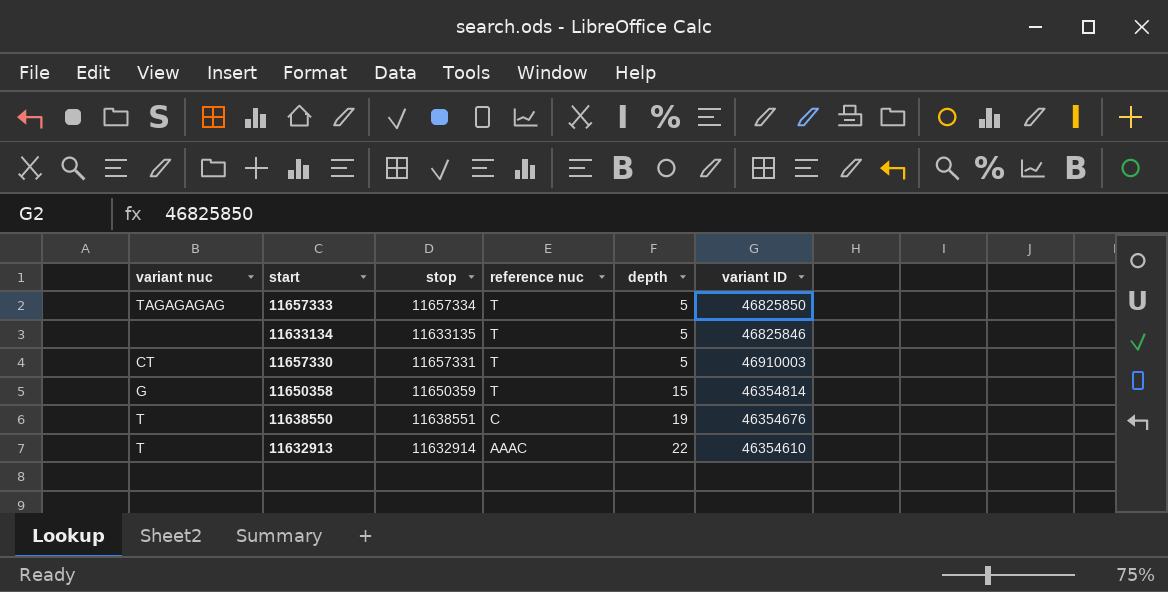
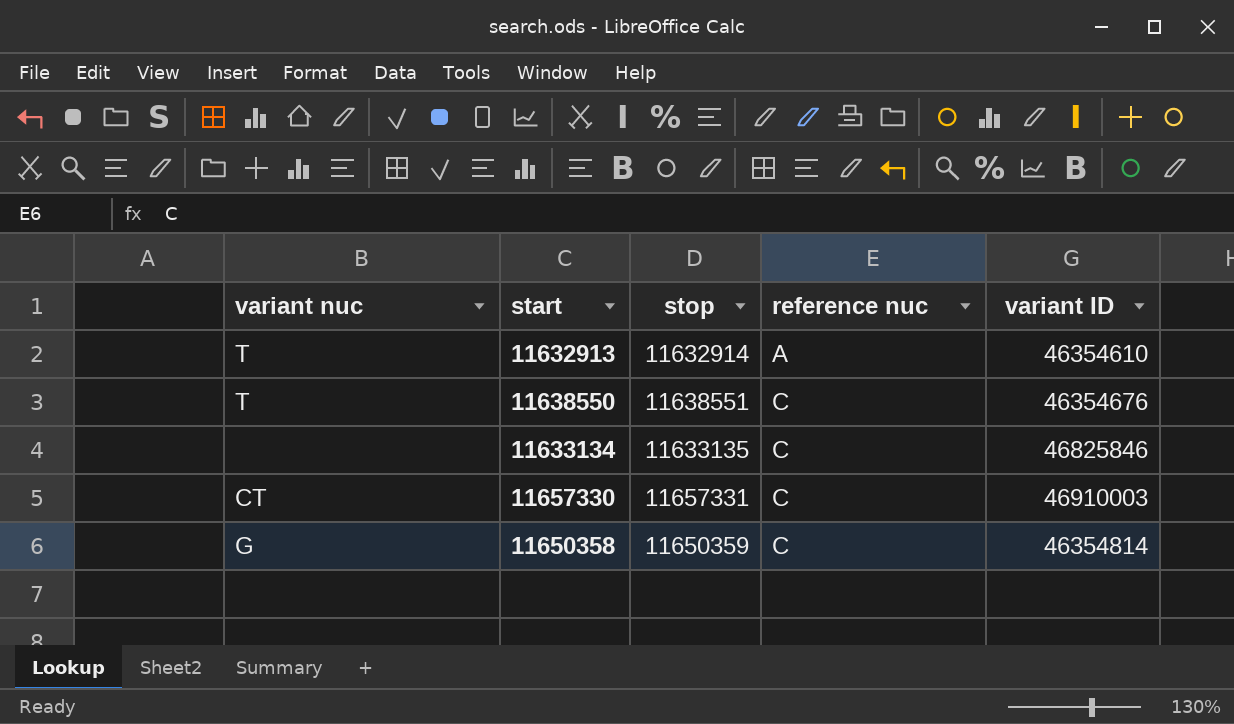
row order: reference nuc descending -> reference nuc ascending
column depth | position: 5 -> none
row 11657333: TAGAGAGAG | 11657334 | T | 5 | 46825850 -> none
11632913 | reference nuc: AAAC -> A
11633134 | reference nuc: T -> C
11657330 | reference nuc: T -> C
11650358 | reference nuc: T -> C

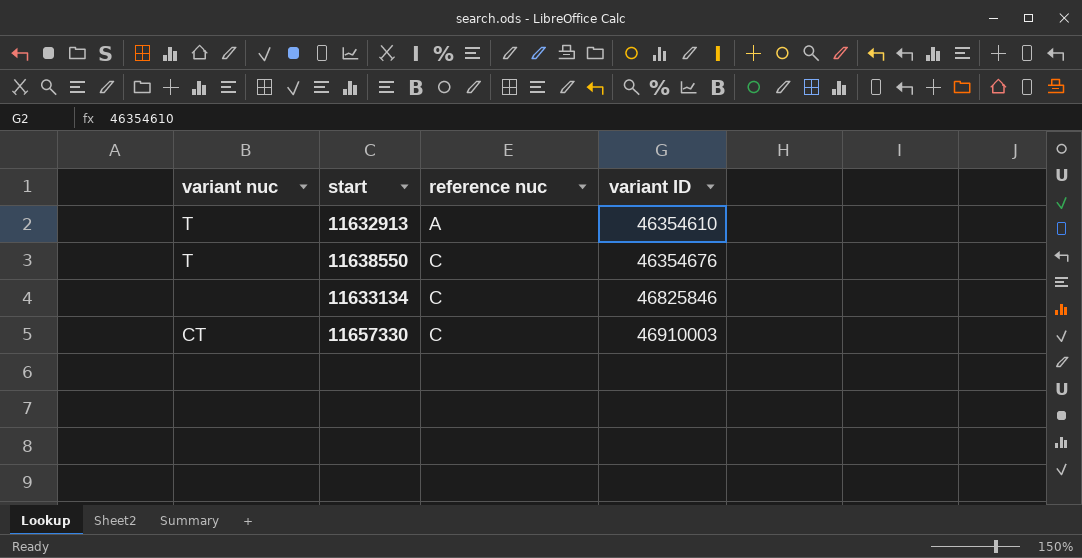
column stop | position: 3 -> none
row 11650358: G | 11650359 | C | 46354814 -> none

